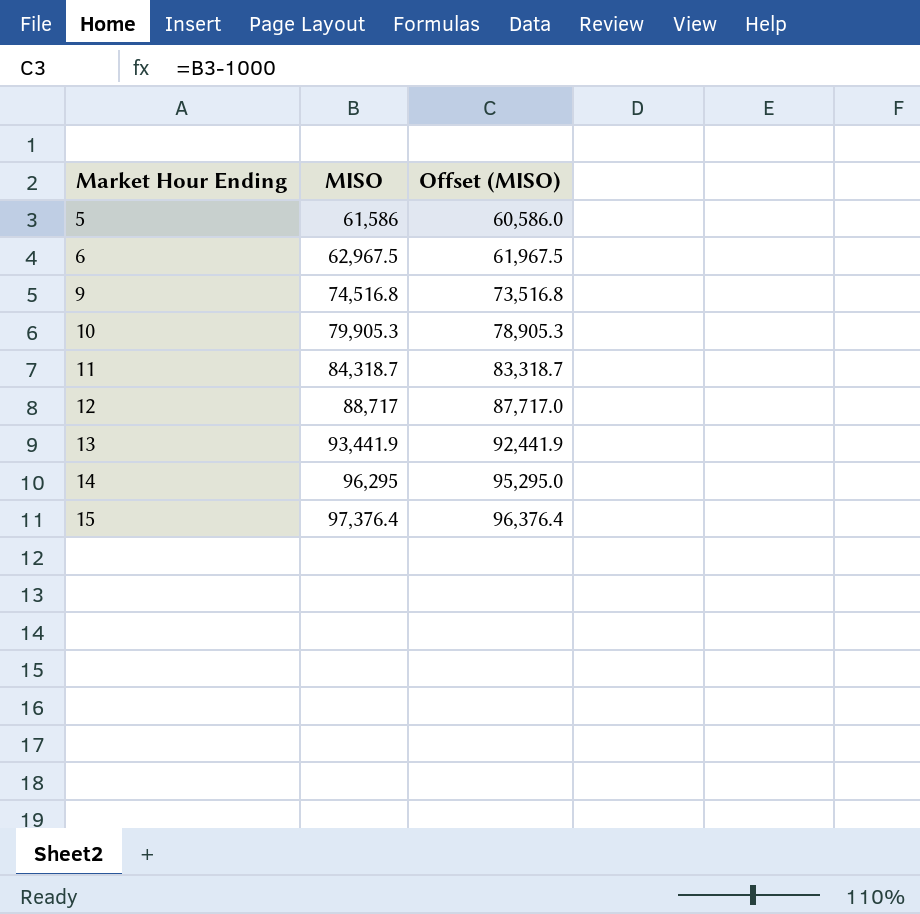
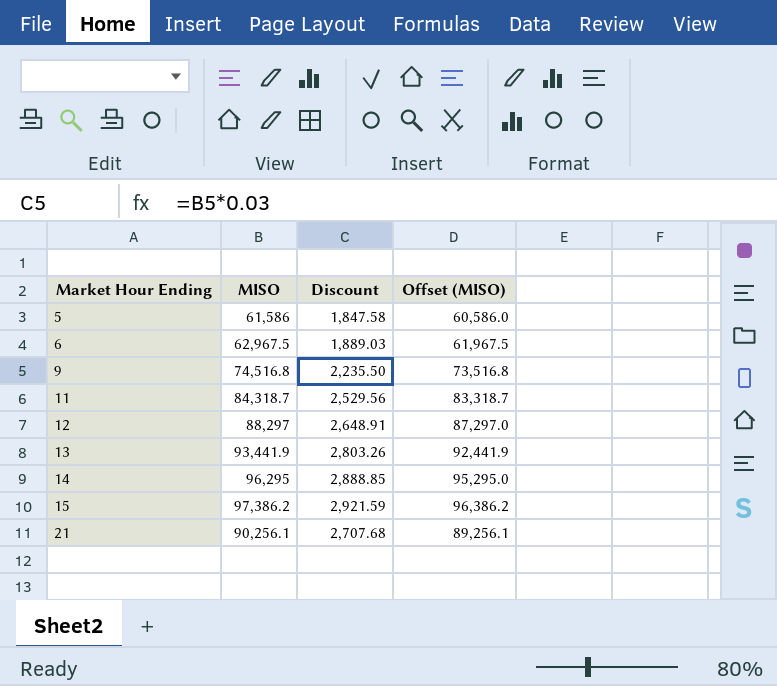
column Discount | formula: none -> [MISO] * 0.03
row 10: 79,905.3 | 78,905.3 -> none
12 | MISO: 88,717 -> 88,297
12 | Offset (MISO): 87,717.0 -> 87,297.0
15 | MISO: 97,376.4 -> 97,386.2
15 | Offset (MISO): 96,376.4 -> 96,386.2
row 21: none -> 90,256.1 | 2,707.68 | 89,256.1

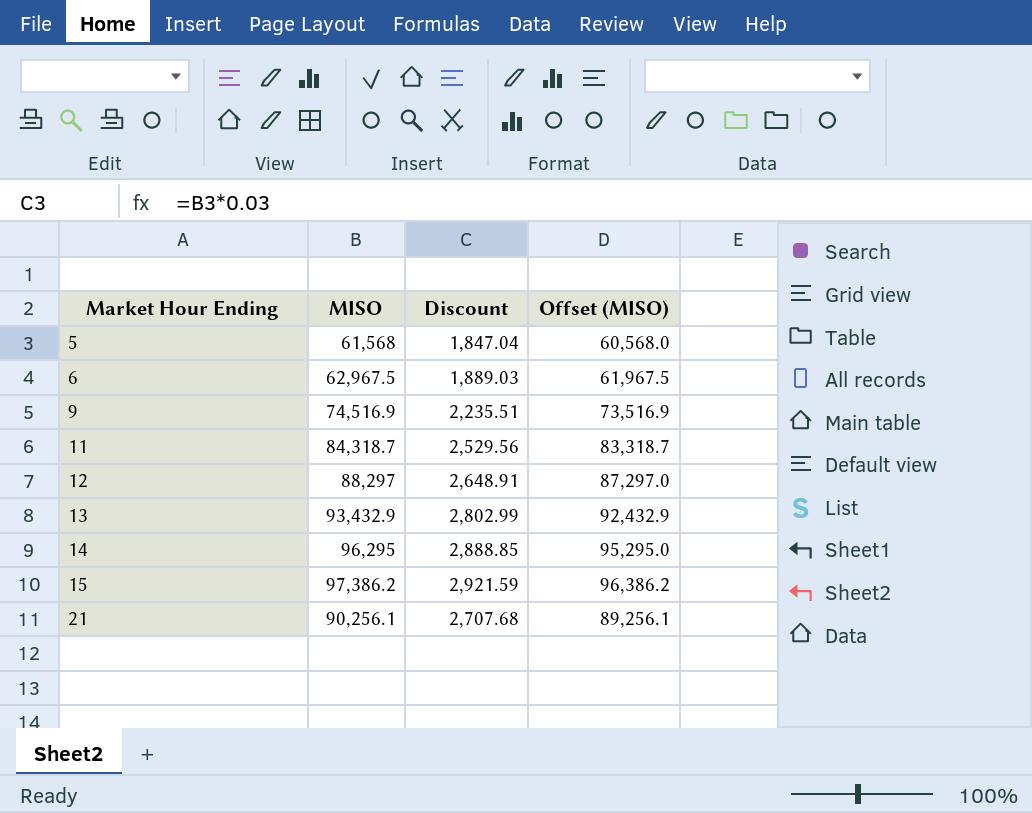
5 | MISO: 61,586 -> 61,568
5 | Discount: 1,847.58 -> 1,847.04
5 | Offset (MISO): 60,586.0 -> 60,568.0
9 | MISO: 74,516.8 -> 74,516.9
9 | Discount: 2,235.50 -> 2,235.51
9 | Offset (MISO): 73,516.8 -> 73,516.9
13 | MISO: 93,441.9 -> 93,432.9
13 | Discount: 2,803.26 -> 2,802.99
13 | Offset (MISO): 92,441.9 -> 92,432.9

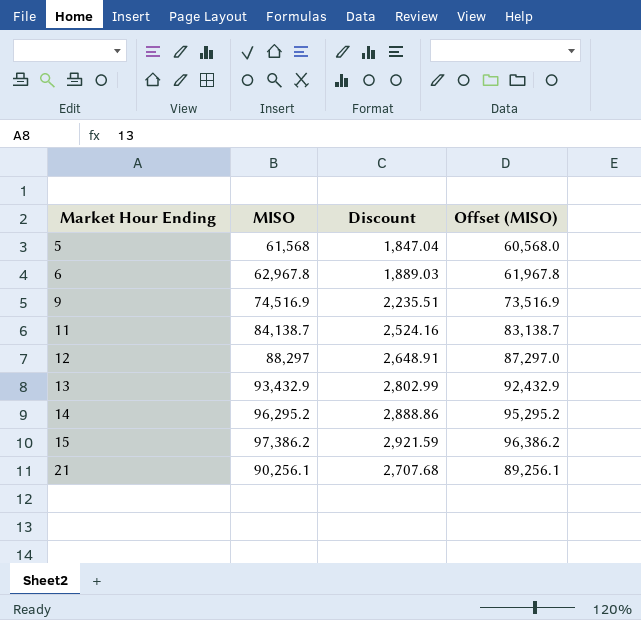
6 | MISO: 62,967.5 -> 62,967.8
6 | Offset (MISO): 61,967.5 -> 61,967.8
11 | MISO: 84,318.7 -> 84,138.7
11 | Discount: 2,529.56 -> 2,524.16
11 | Offset (MISO): 83,318.7 -> 83,138.7
14 | MISO: 96,295 -> 96,295.2
14 | Discount: 2,888.85 -> 2,888.86
14 | Offset (MISO): 95,295.0 -> 95,295.2

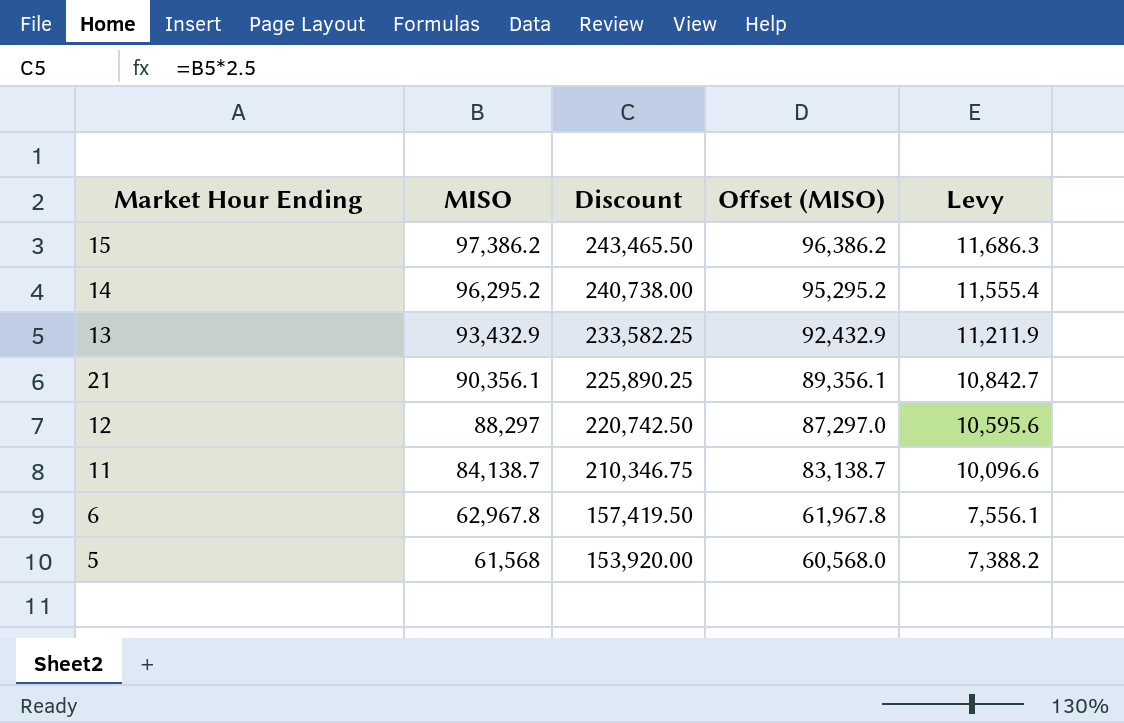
row order: Market Hour Ending ascending -> MISO descending
column Discount | formula: [MISO] * 0.03 -> [MISO] * 2.5
column Levy | formula: none -> [MISO] * 0.12
row 9: 74,516.9 | 2,235.51 | 73,516.9 -> none
21 | MISO: 90,256.1 -> 90,356.1
21 | Offset (MISO): 89,256.1 -> 89,356.1

